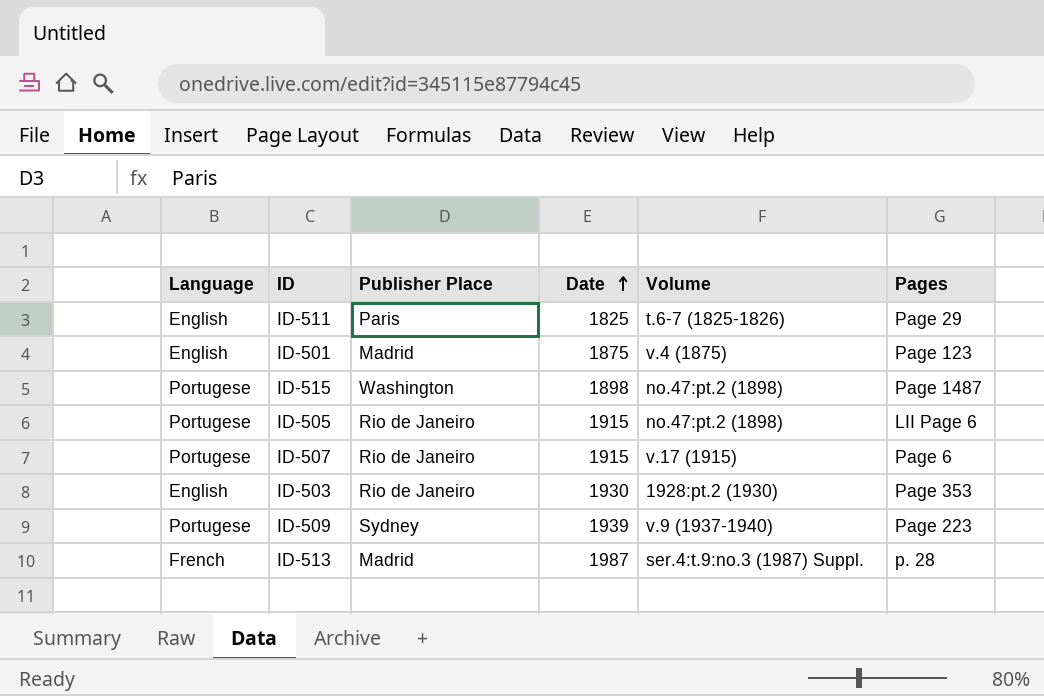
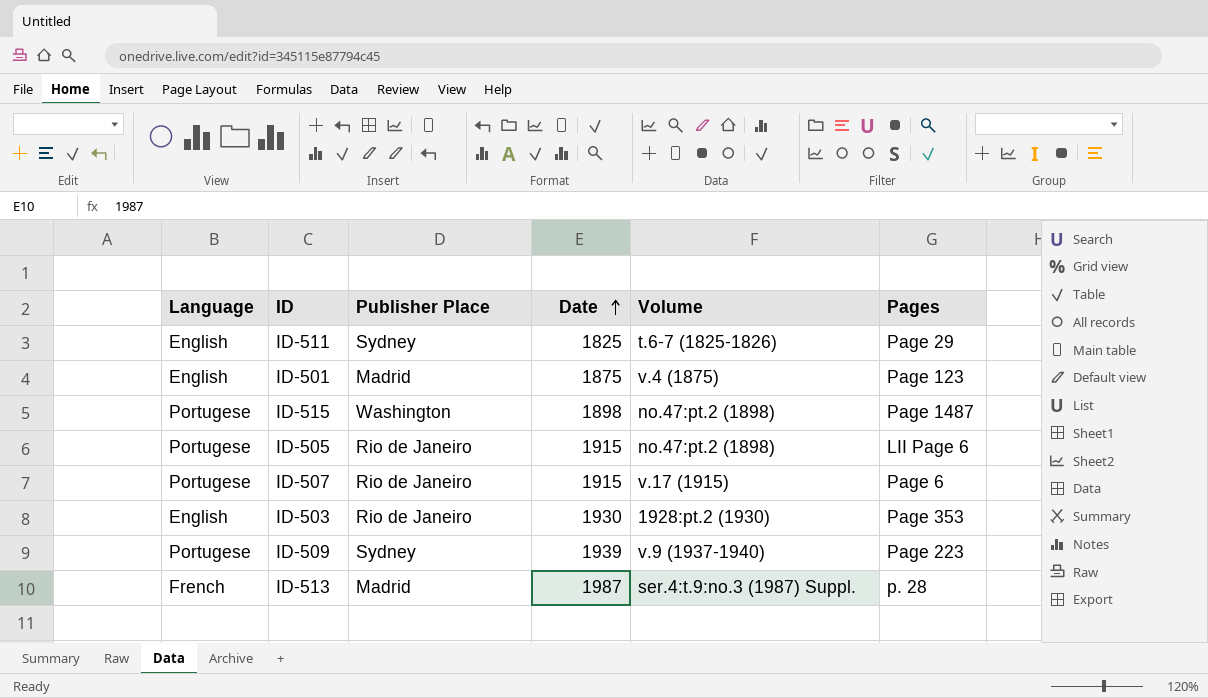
ID-511 | Publisher Place: Paris -> Sydney

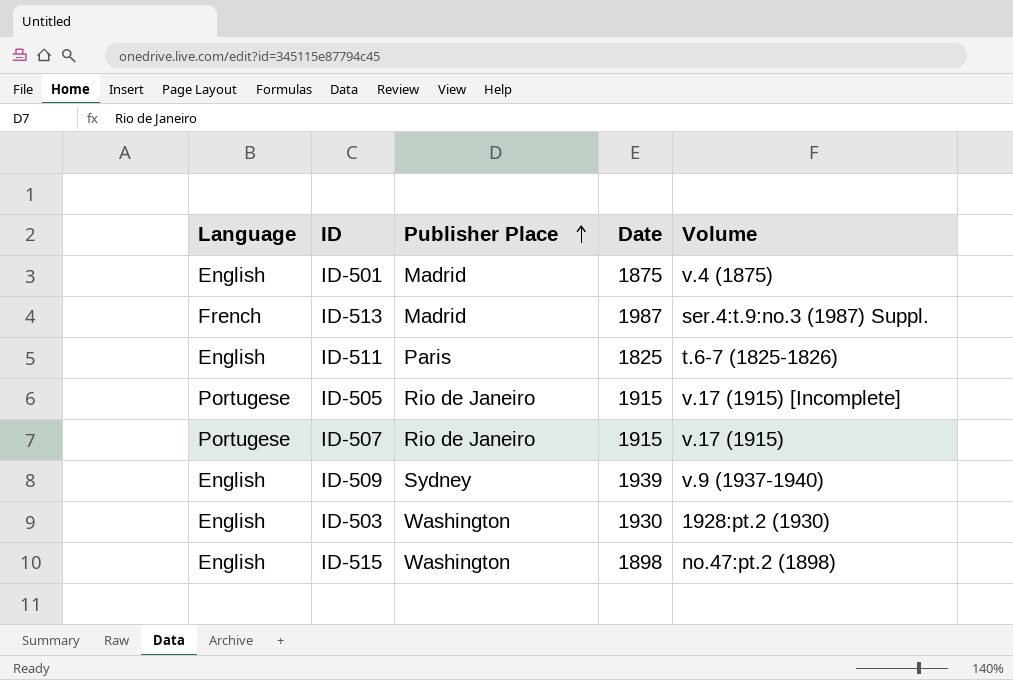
row order: Date ascending -> Publisher Place ascending
column Pages | position: 6 -> none
ID-511 | Publisher Place: Sydney -> Paris
ID-505 | Volume: no.47:pt.2 (1898) -> v.17 (1915) [Incomplete]
ID-509 | Language: Portugese -> English
ID-503 | Publisher Place: Rio de Janeiro -> Washington
ID-515 | Language: Portugese -> English

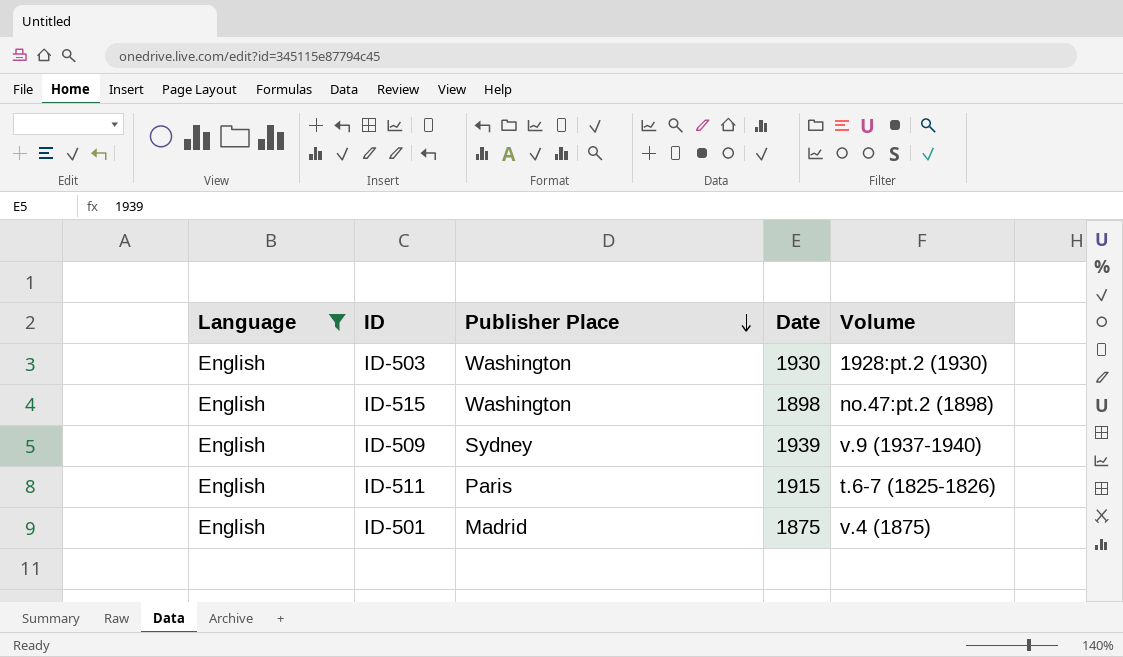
filter: none -> Language = English
row order: Publisher Place ascending -> Publisher Place descending
ID-511 | Date: 1825 -> 1915

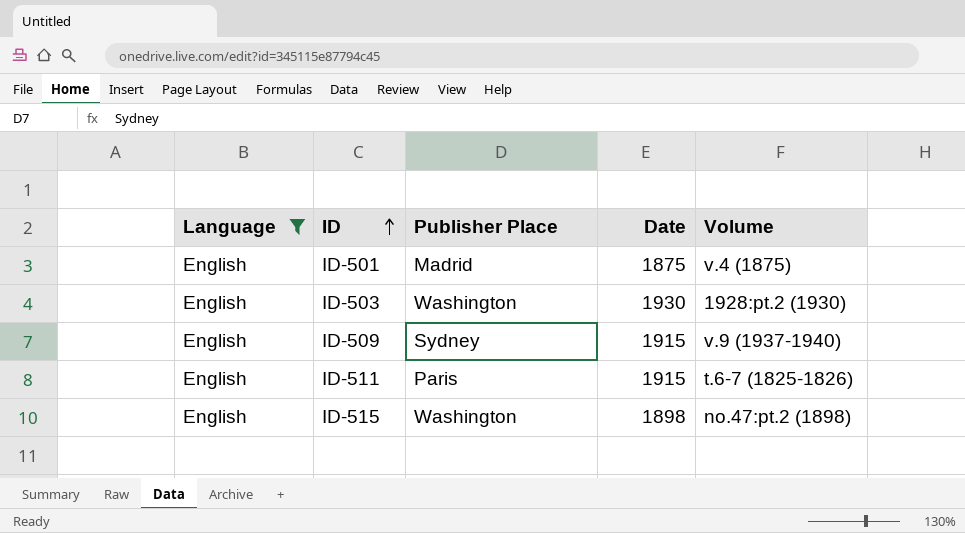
row order: Publisher Place descending -> ID ascending
ID-509 | Date: 1939 -> 1915

